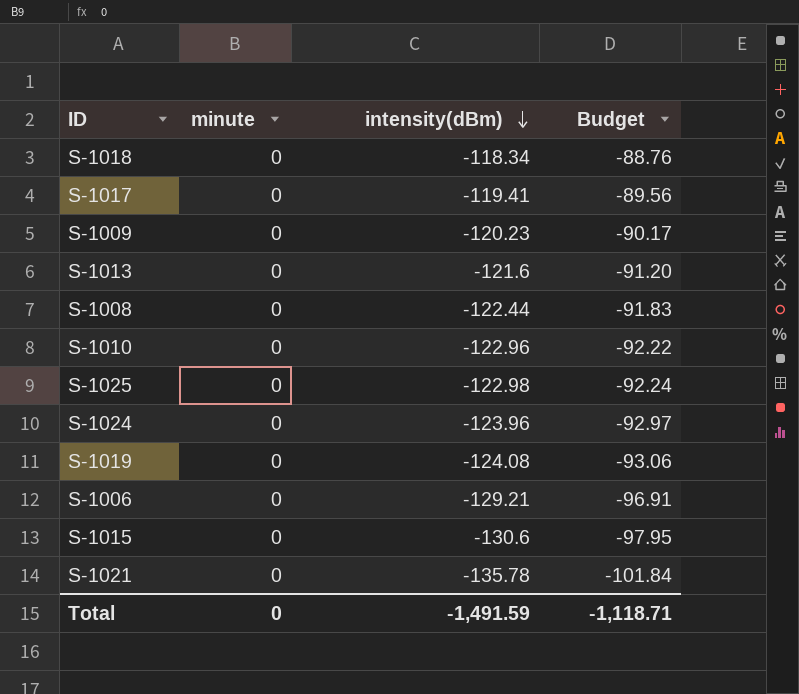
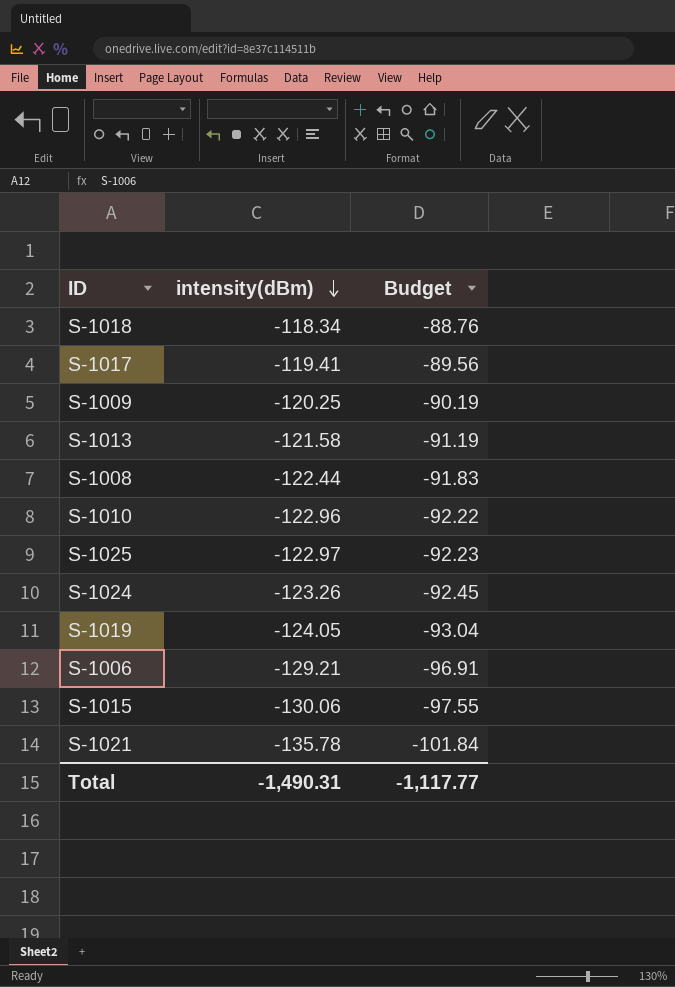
column minute | position: 2 -> none
S-1009 | intensity(dBm): -120.23 -> -120.25
S-1009 | Budget: -90.17 -> -90.19
S-1013 | intensity(dBm): -121.6 -> -121.58
S-1013 | Budget: -91.20 -> -91.19
S-1025 | intensity(dBm): -122.98 -> -122.97
S-1025 | Budget: -92.24 -> -92.23
S-1024 | intensity(dBm): -123.96 -> -123.26
S-1024 | Budget: -92.97 -> -92.45
S-1019 | intensity(dBm): -124.08 -> -124.05
S-1019 | Budget: -93.06 -> -93.04
S-1015 | intensity(dBm): -130.6 -> -130.06
S-1015 | Budget: -97.95 -> -97.55
Total | intensity(dBm): -1,491.59 -> -1,490.31
Total | Budget: -1,118.71 -> -1,117.77

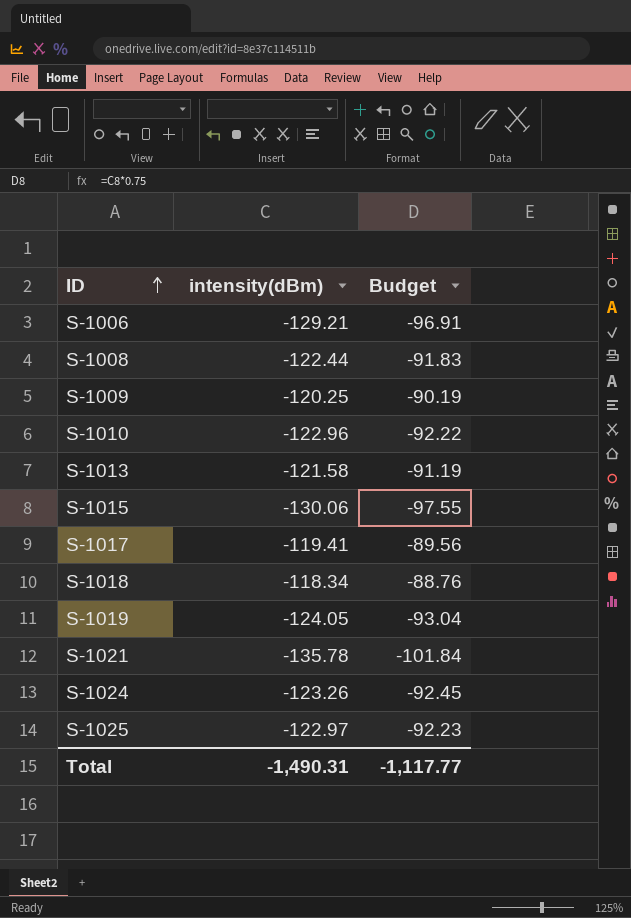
row order: intensity(dBm) descending -> ID ascending

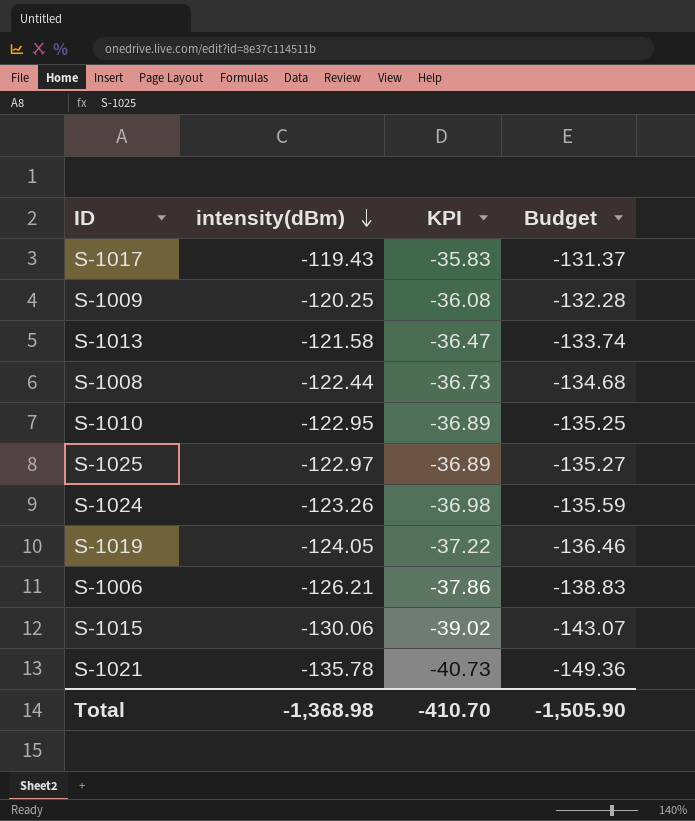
row order: ID ascending -> intensity(dBm) descending
column KPI | formula: none -> [intensity(dBm)] * 0.3
column Budget | formula: [intensity(dBm)] * 0.75 -> [intensity(dBm)] * 1.1
row S-1018: -118.34 | -88.76 -> none
S-1017 | intensity(dBm): -119.41 -> -119.43
S-1010 | intensity(dBm): -122.96 -> -122.95
S-1006 | intensity(dBm): -129.21 -> -126.21
Total | intensity(dBm): -1,490.31 -> -1,368.98
Total | Budget: -1,117.77 -> -1,505.90

